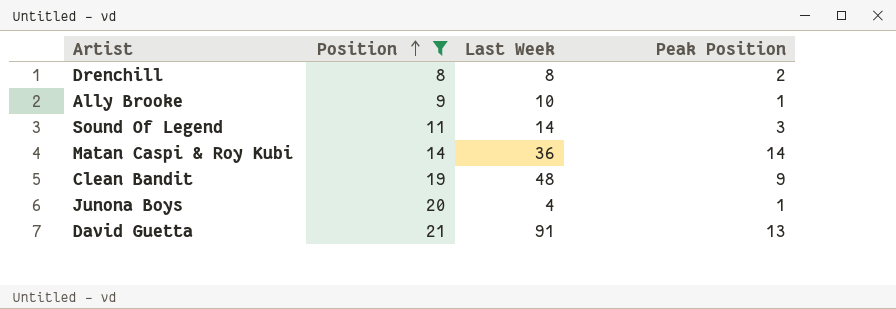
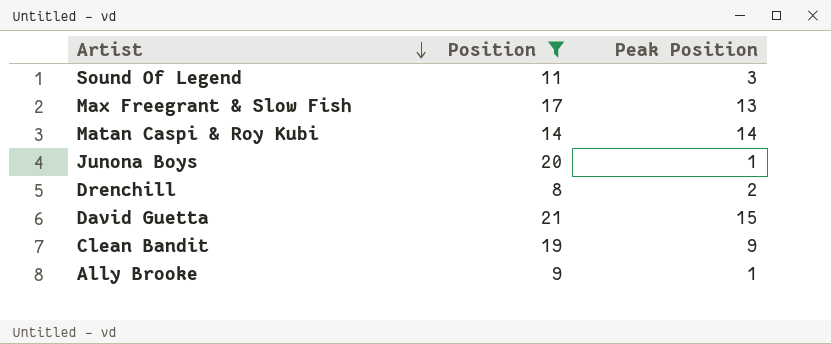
row order: Position ascending -> Artist descending
column Last Week | position: 3 -> none
row Max Freegrant & Slow Fish: none -> 17 | 13
David Guetta | Peak Position: 13 -> 15

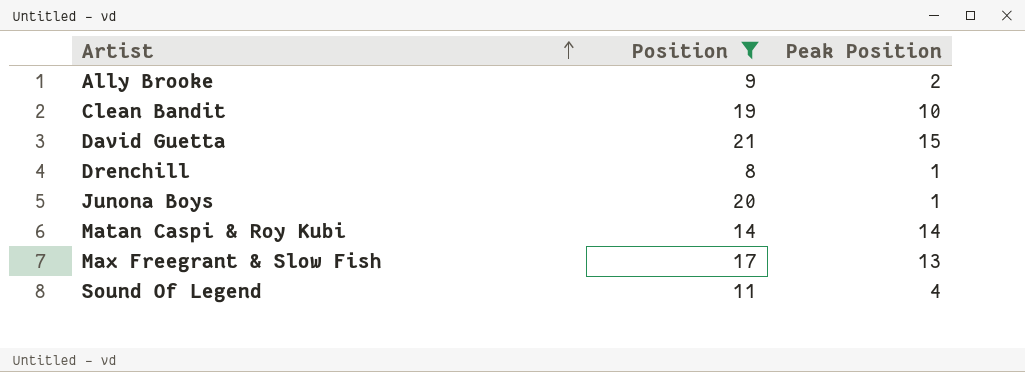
row order: Artist descending -> Artist ascending
Ally Brooke | Peak Position: 1 -> 2
Clean Bandit | Peak Position: 9 -> 10
Drenchill | Peak Position: 2 -> 1
Sound Of Legend | Peak Position: 3 -> 4

